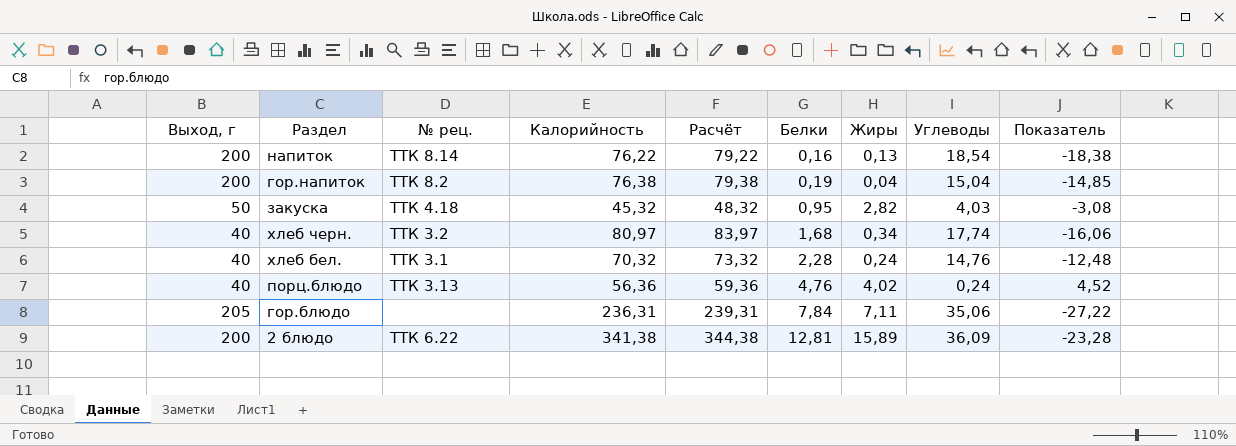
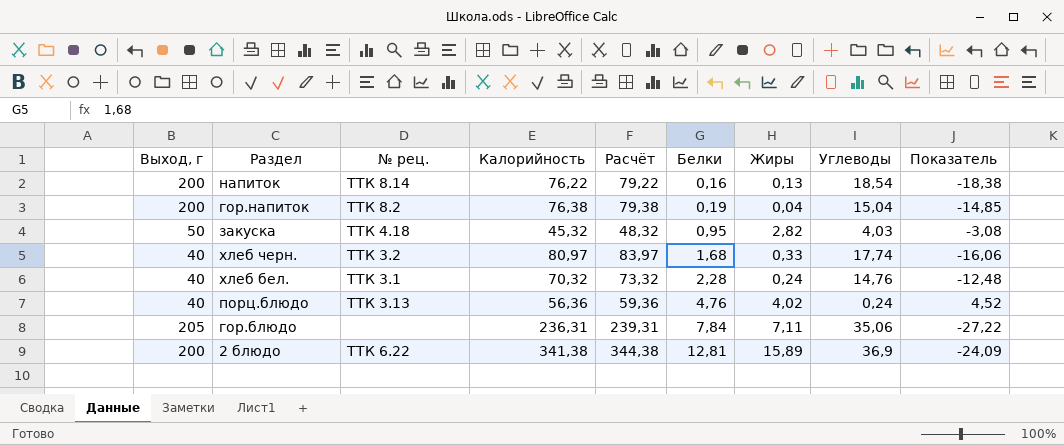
хлеб черн. | Жиры: 0,34 -> 0,33
2 блюдо | Углеводы: 36,09 -> 36,9
2 блюдо | Показатель: -23,28 -> -24,09

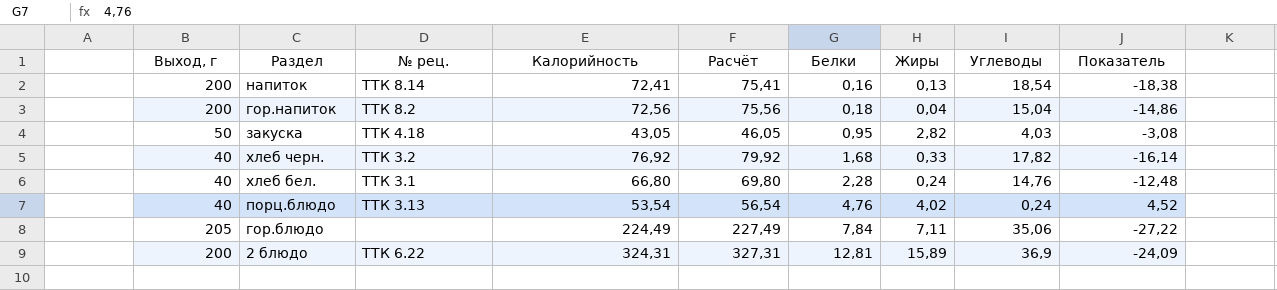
напиток | Калорийность: 76,22 -> 72,41
напиток | Расчёт: 79,22 -> 75,41
гор.напиток | Калорийность: 76,38 -> 72,56
гор.напиток | Расчёт: 79,38 -> 75,56
гор.напиток | Белки: 0,19 -> 0,18
гор.напиток | Показатель: -14,85 -> -14,86
закуска | Калорийность: 45,32 -> 43,05
закуска | Расчёт: 48,32 -> 46,05
хлеб черн. | Калорийность: 80,97 -> 76,92
хлеб черн. | Расчёт: 83,97 -> 79,92
хлеб черн. | Углеводы: 17,74 -> 17,82
хлеб черн. | Показатель: -16,06 -> -16,14
хлеб бел. | Калорийность: 70,32 -> 66,80
хлеб бел. | Расчёт: 73,32 -> 69,80
порц.блюдо | Калорийность: 56,36 -> 53,54
порц.блюдо | Расчёт: 59,36 -> 56,54
гор.блюдо | Калорийность: 236,31 -> 224,49
гор.блюдо | Расчёт: 239,31 -> 227,49
2 блюдо | Калорийность: 341,38 -> 324,31
2 блюдо | Расчёт: 344,38 -> 327,31

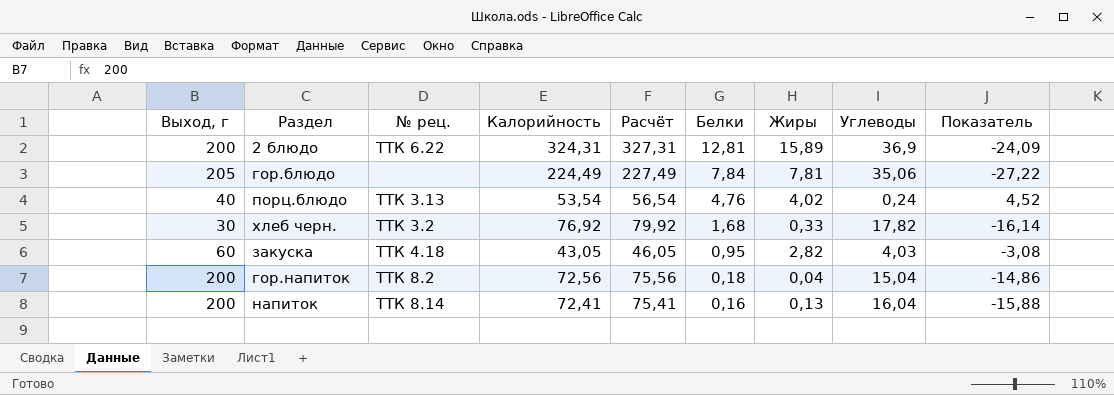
row order: Белки ascending -> Белки descending
row хлеб бел.: 40 | ТТК 3.1 | 66,80 | 69,80 | 2,28 | 0,24 | 14,76 | -12,48 -> none
гор.блюдо | Жиры: 7,11 -> 7,81
хлеб черн. | Выход, г: 40 -> 30
закуска | Выход, г: 50 -> 60
напиток | Углеводы: 18,54 -> 16,04
напиток | Показатель: -18,38 -> -15,88

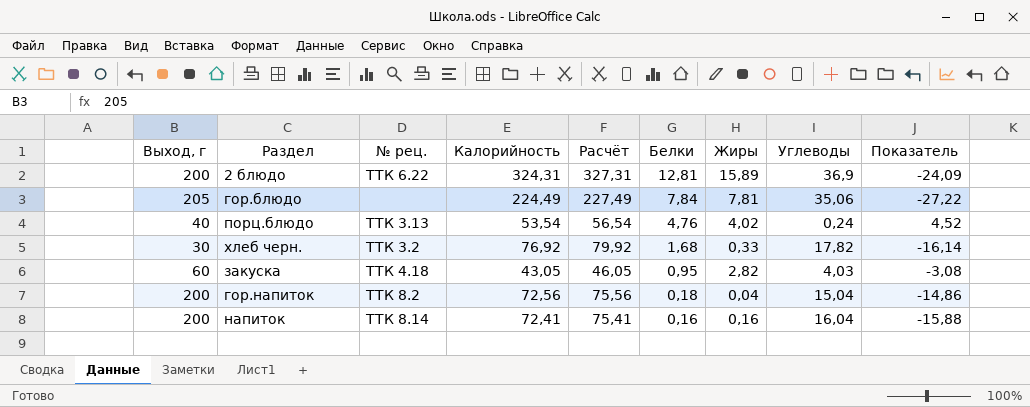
напиток | Жиры: 0,13 -> 0,16

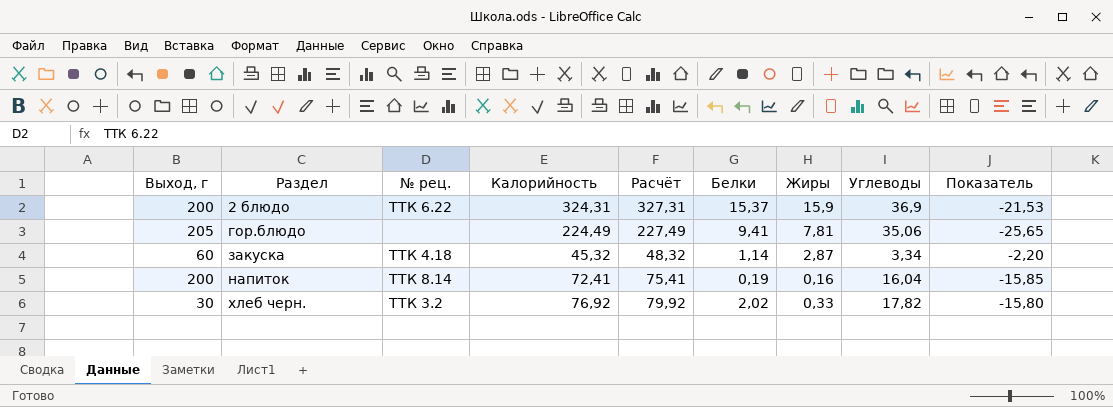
row order: Белки descending -> Раздел ascending
row порц.блюдо: 40 | ТТК 3.13 | 53,54 | 56,54 | 4,76 | 4,02 | 0,24 | 4,52 -> none
row гор.напиток: 200 | ТТК 8.2 | 72,56 | 75,56 | 0,18 | 0,04 | 15,04 | -14,86 -> none
2 блюдо | Белки: 12,81 -> 15,37
2 блюдо | Жиры: 15,89 -> 15,9
2 блюдо | Показатель: -24,09 -> -21,53
гор.блюдо | Белки: 7,84 -> 9,41
гор.блюдо | Показатель: -27,22 -> -25,65
закуска | Калорийность: 43,05 -> 45,32
закуска | Расчёт: 46,05 -> 48,32
закуска | Белки: 0,95 -> 1,14
закуска | Жиры: 2,82 -> 2,87
закуска | Углеводы: 4,03 -> 3,34
закуска | Показатель: -3,08 -> -2,20
напиток | Белки: 0,16 -> 0,19
напиток | Показатель: -15,88 -> -15,85
хлеб черн. | Белки: 1,68 -> 2,02
хлеб черн. | Показатель: -16,14 -> -15,80

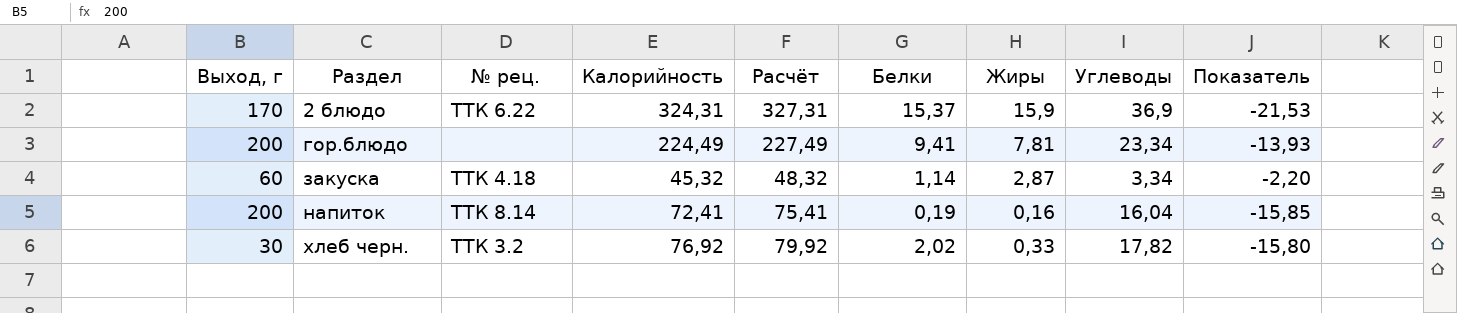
2 блюдо | Выход, г: 200 -> 170
гор.блюдо | Выход, г: 205 -> 200
гор.блюдо | Углеводы: 35,06 -> 23,34
гор.блюдо | Показатель: -25,65 -> -13,93

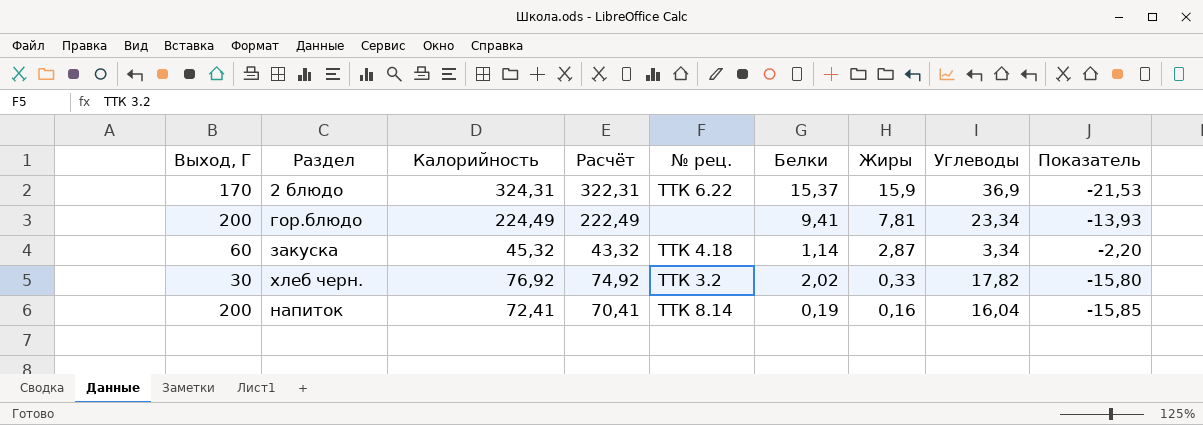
row order: Раздел ascending -> Жиры descending
column name: Выход, г -> Выход, Г
column Расчёт | formula: [Калорийность] + 3 -> [Калорийность] - 2
column № рец. | position: 3 -> 5

